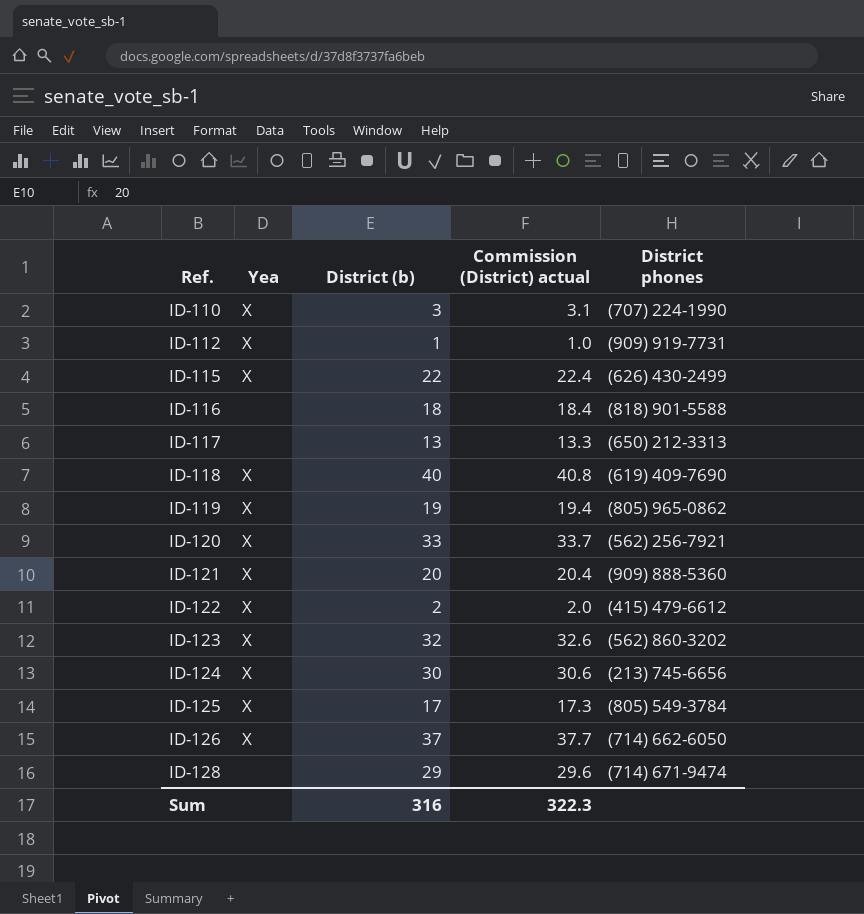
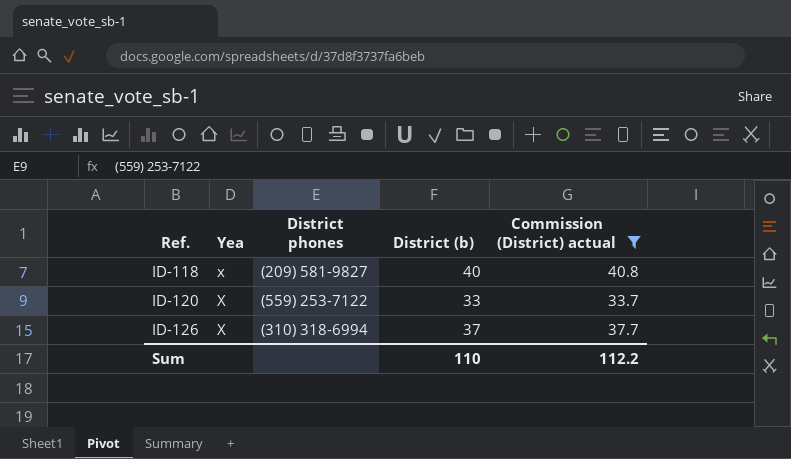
filter: none -> Commission (District) actual >= 33.7
column District phones | position: 5 -> 3
ID-118 | Yea: X -> x
ID-118 | District phones: (619) 409-7690 -> (209) 581-9827
ID-120 | District phones: (562) 256-7921 -> (559) 253-7122
ID-126 | District phones: (714) 662-6050 -> (310) 318-6994
Sum | District (b): 316 -> 110
Sum | Commission (District) actual: 322.3 -> 112.2

